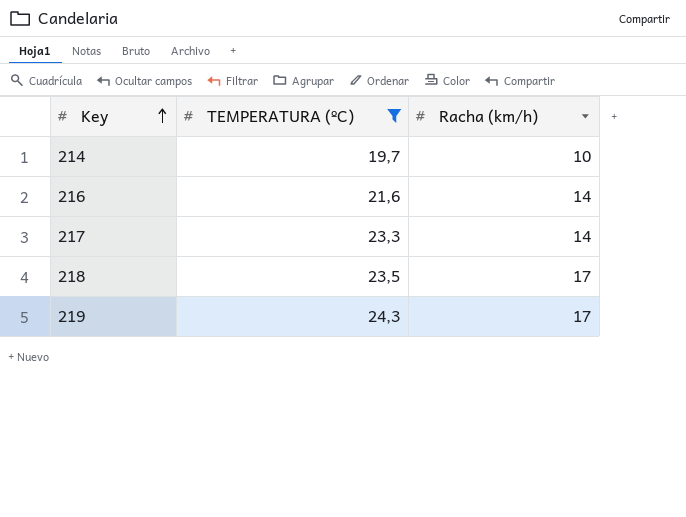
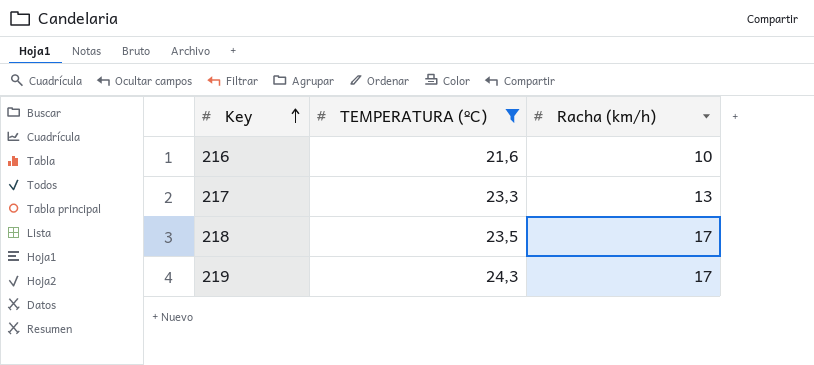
row 214: 19,7 | 10 -> none
216 | Racha (km/h): 14 -> 10
217 | Racha (km/h): 14 -> 13

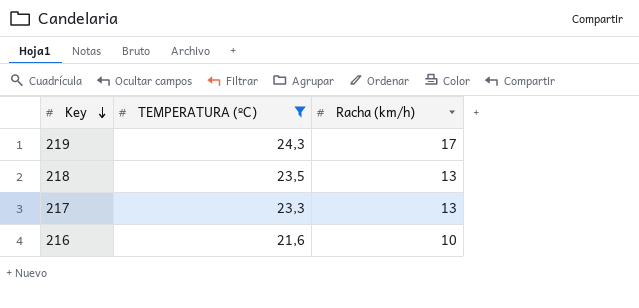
row order: Key ascending -> Key descending
218 | Racha (km/h): 17 -> 13

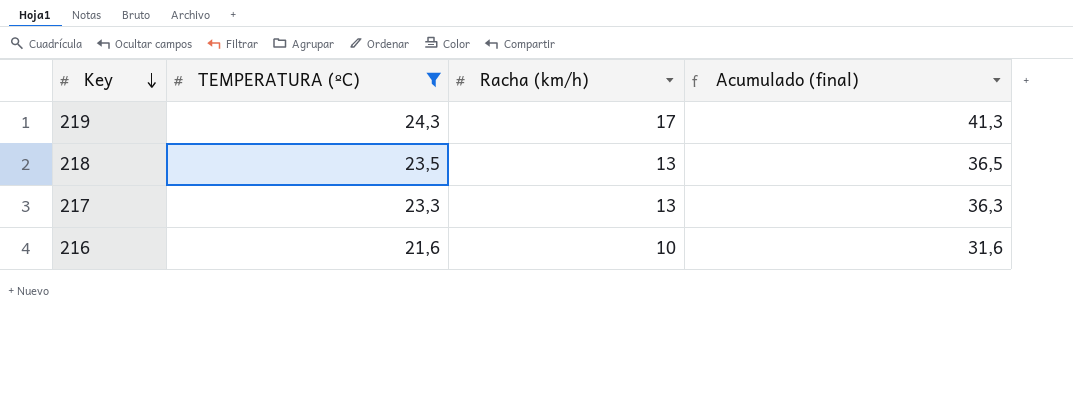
column Acumulado (final) | formula: none -> [TEMPERATURA (ºC)] + [Racha (km/h)]

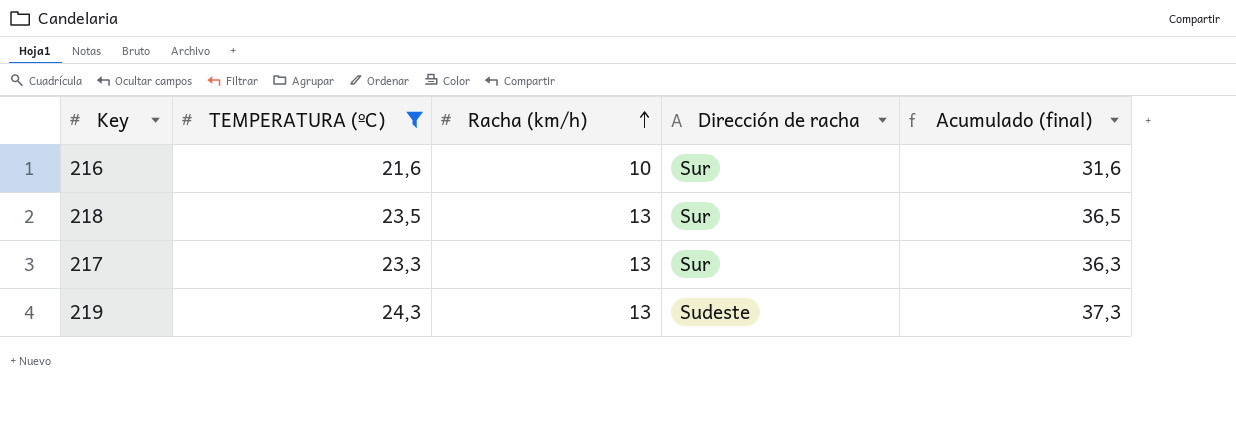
row order: Key descending -> Racha (km/h) ascending
column Dirección de racha | position: none -> 4
219 | Racha (km/h): 17 -> 13
219 | Acumulado (final): 41,3 -> 37,3

